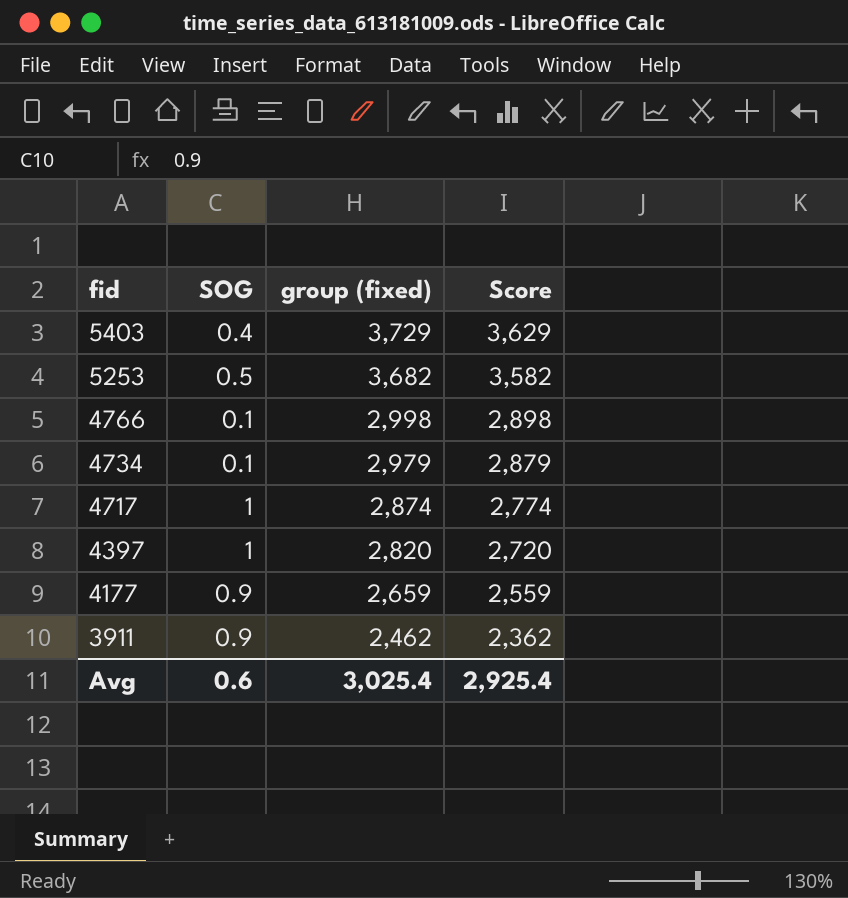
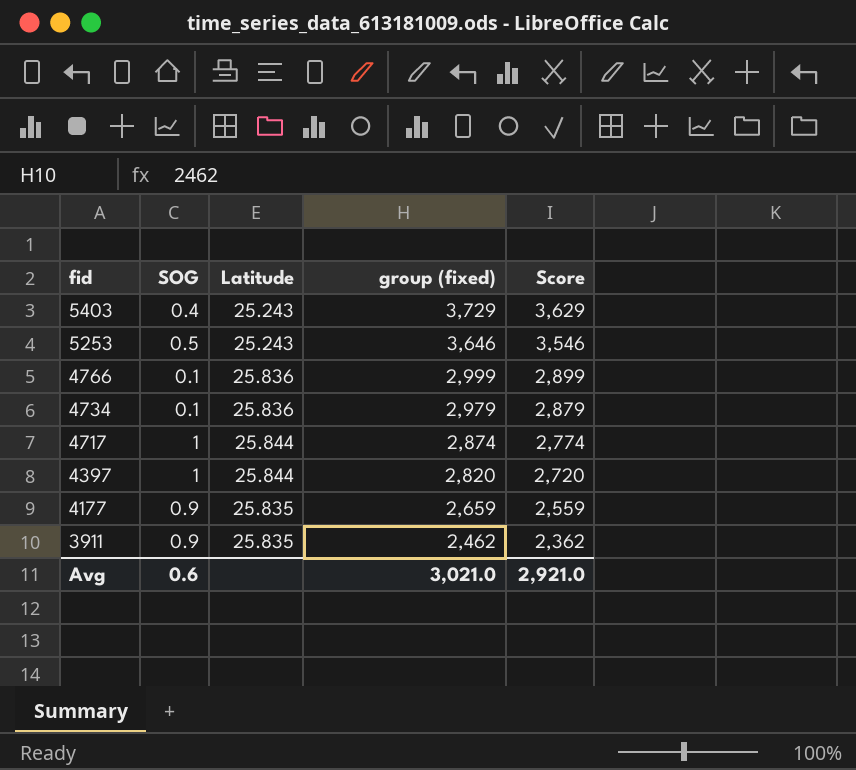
column Latitude | position: none -> 3
5253 | group (fixed): 3,682 -> 3,646
5253 | Score: 3,582 -> 3,546
4766 | group (fixed): 2,998 -> 2,999
4766 | Score: 2,898 -> 2,899
Avg | group (fixed): 3,025.4 -> 3,021.0
Avg | Score: 2,925.4 -> 2,921.0

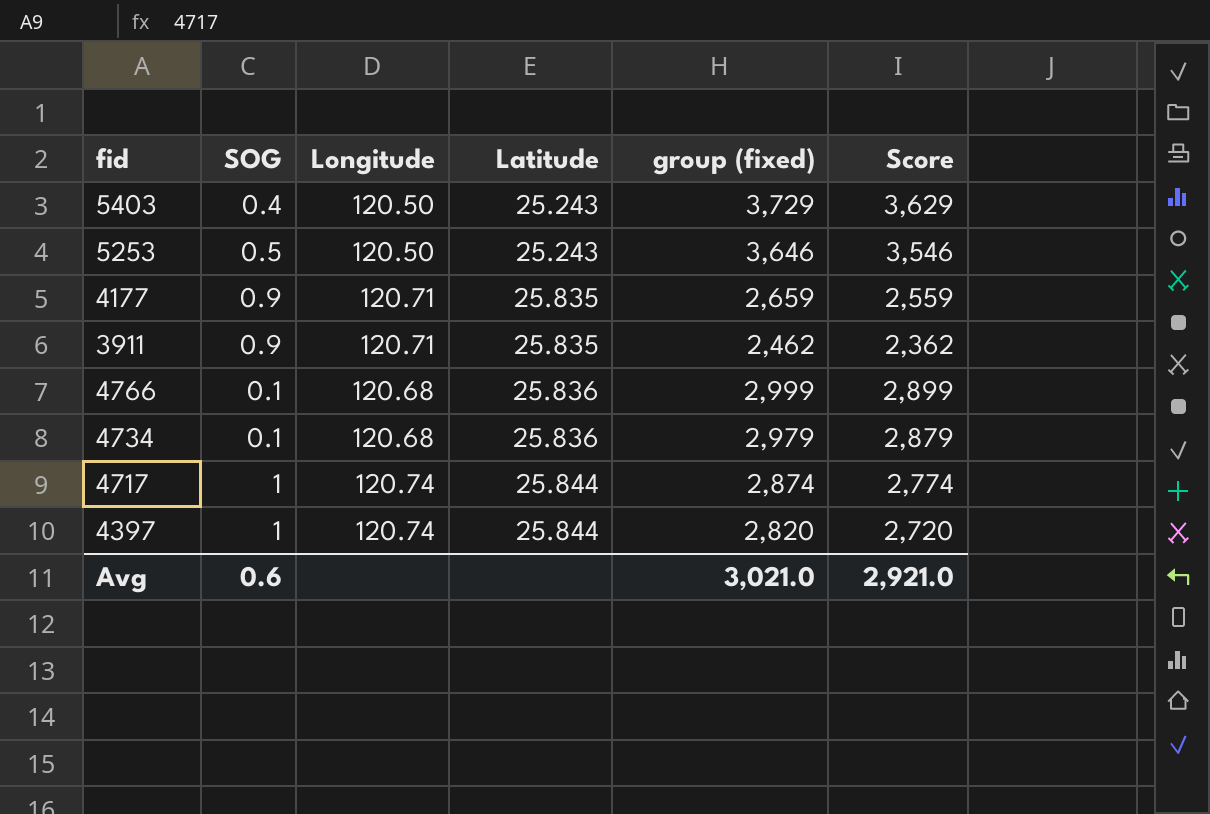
row order: fid descending -> Latitude ascending
column Longitude | position: none -> 3

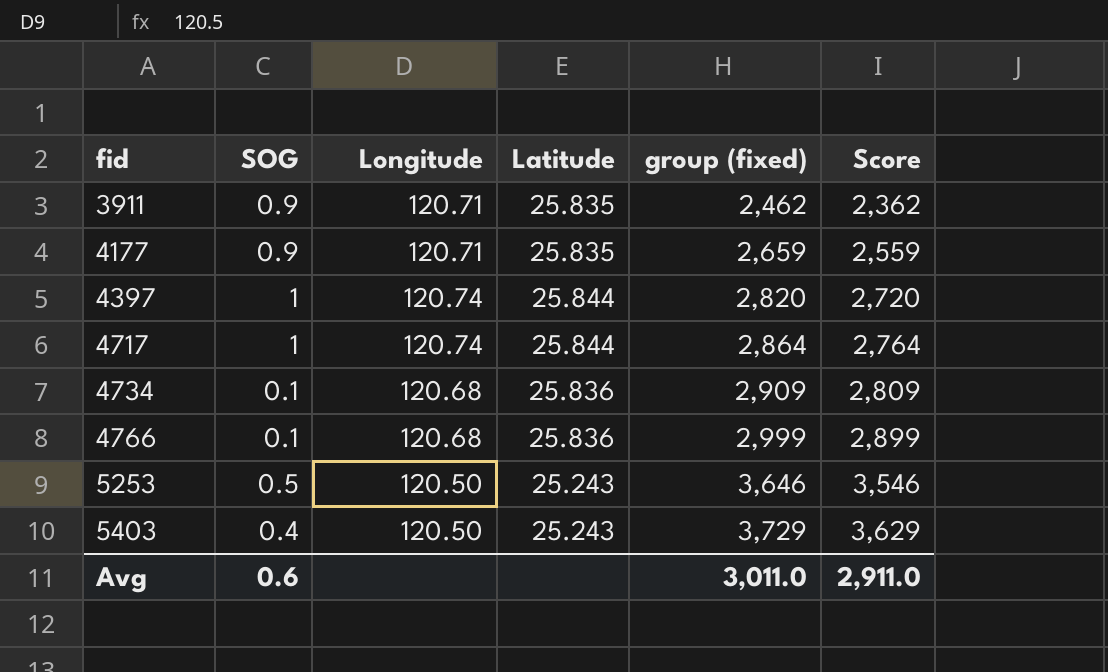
row order: Latitude ascending -> fid ascending
4717 | group (fixed): 2,874 -> 2,864
4717 | Score: 2,774 -> 2,764
4734 | group (fixed): 2,979 -> 2,909
4734 | Score: 2,879 -> 2,809
Avg | group (fixed): 3,021.0 -> 3,011.0
Avg | Score: 2,921.0 -> 2,911.0

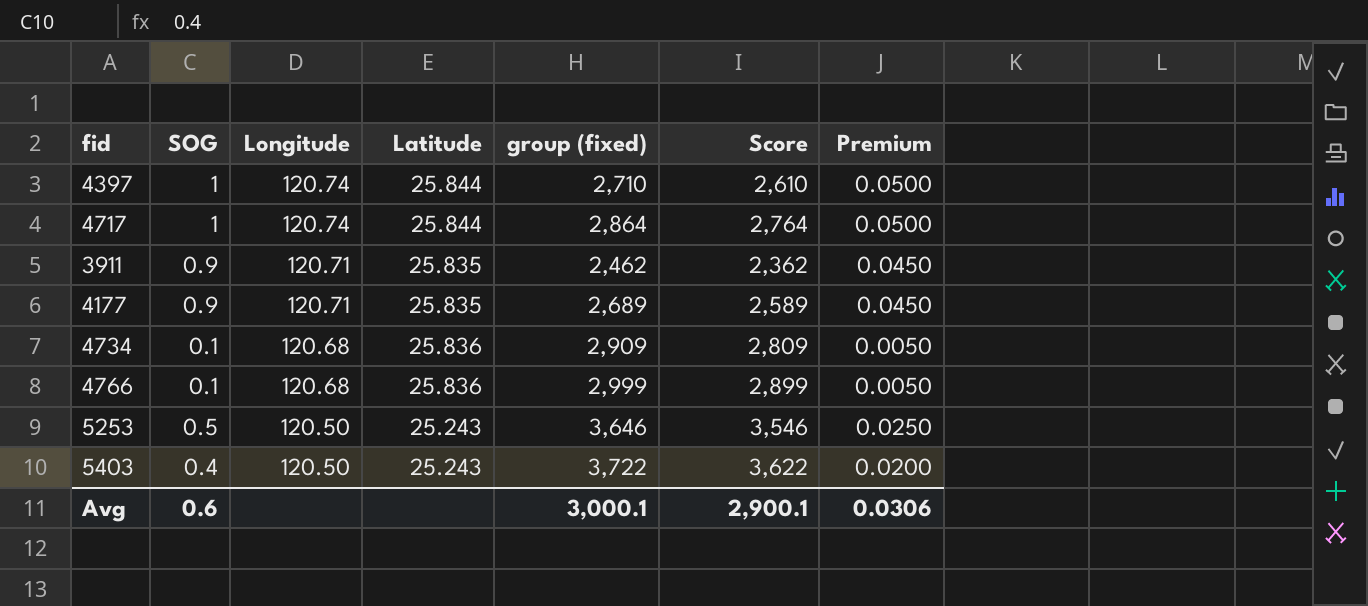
row order: fid ascending -> Longitude descending
column Premium | formula: none -> [SOG] * 0.05
4397 | group (fixed): 2,820 -> 2,710
4397 | Score: 2,720 -> 2,610
4177 | group (fixed): 2,659 -> 2,689
4177 | Score: 2,559 -> 2,589
5403 | group (fixed): 3,729 -> 3,722
5403 | Score: 3,629 -> 3,622
Avg | group (fixed): 3,011.0 -> 3,000.1
Avg | Score: 2,911.0 -> 2,900.1

